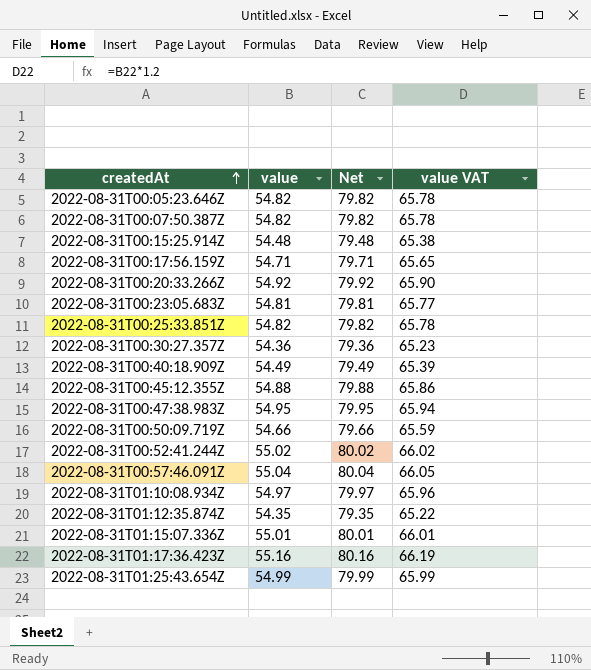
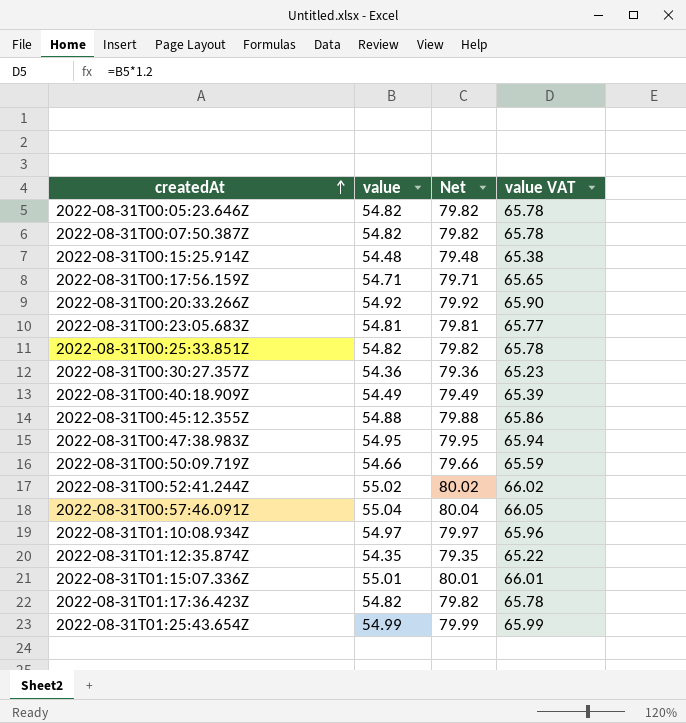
2022-08-31T01:17:36.423Z | value: 55.16 -> 54.82
2022-08-31T01:17:36.423Z | Net: 80.16 -> 79.82
2022-08-31T01:17:36.423Z | value VAT: 66.19 -> 65.78

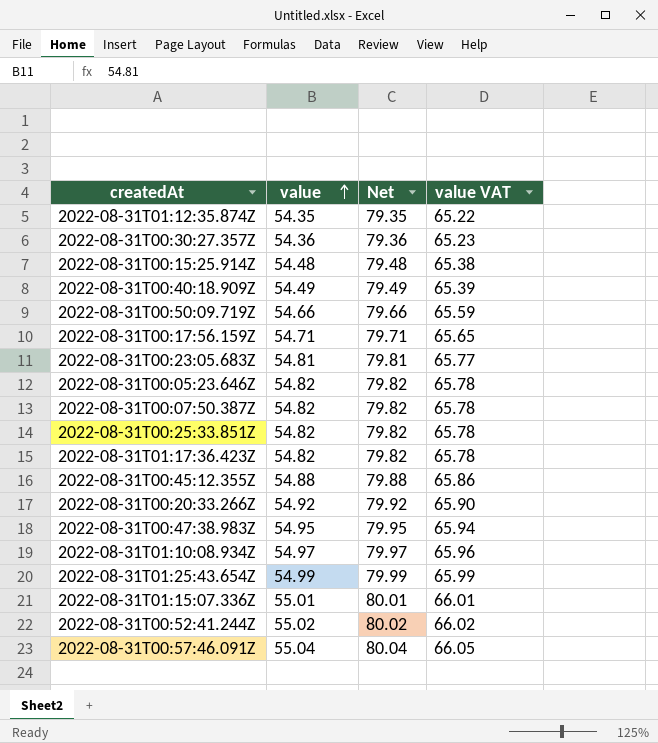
row order: createdAt ascending -> value ascending

